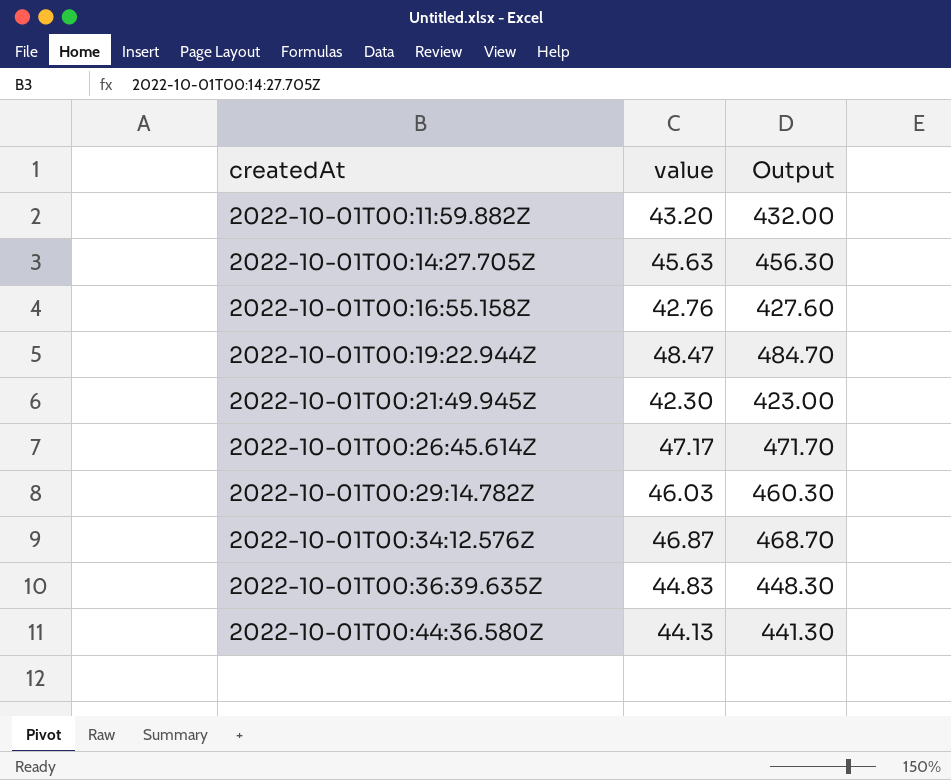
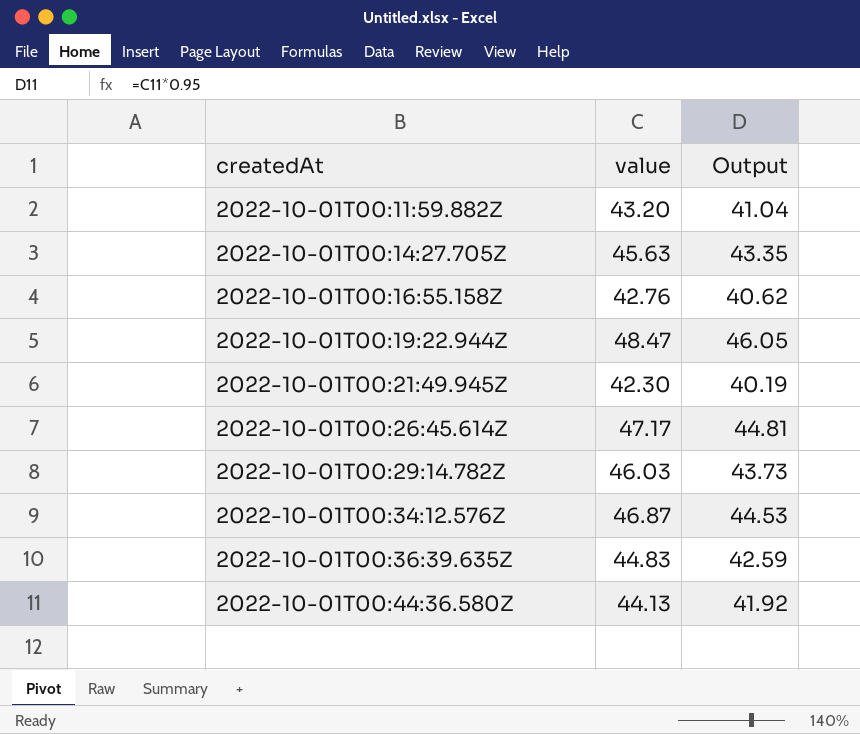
column Output | formula: [value] * 10 -> [value] * 0.95

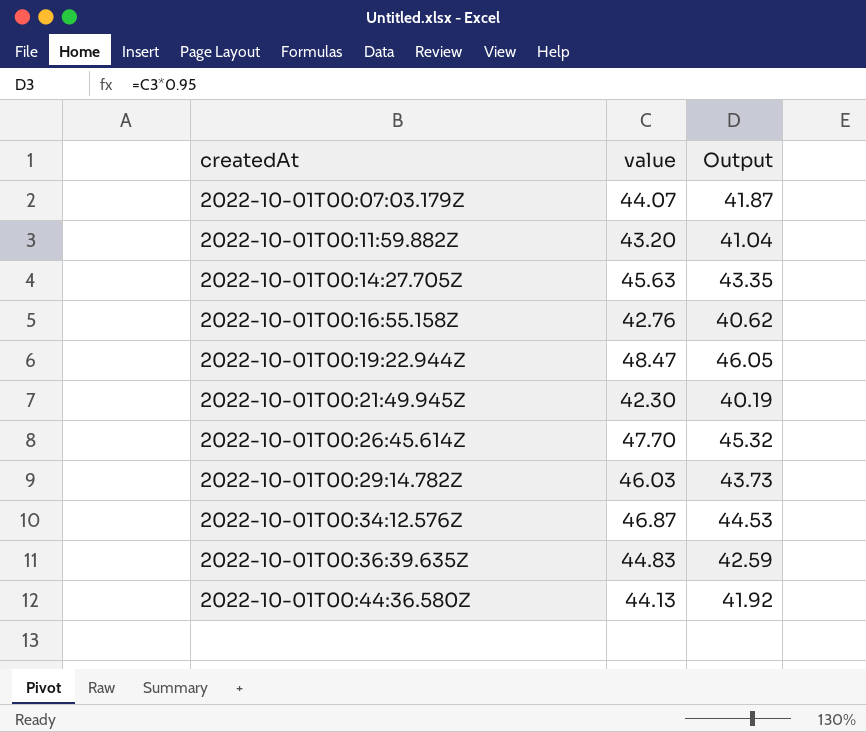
row 2022-10-01T00:07:03.179Z: none -> 44.07 | 41.87
2022-10-01T00:26:45.614Z | value: 47.17 -> 47.70
2022-10-01T00:26:45.614Z | Output: 44.81 -> 45.32

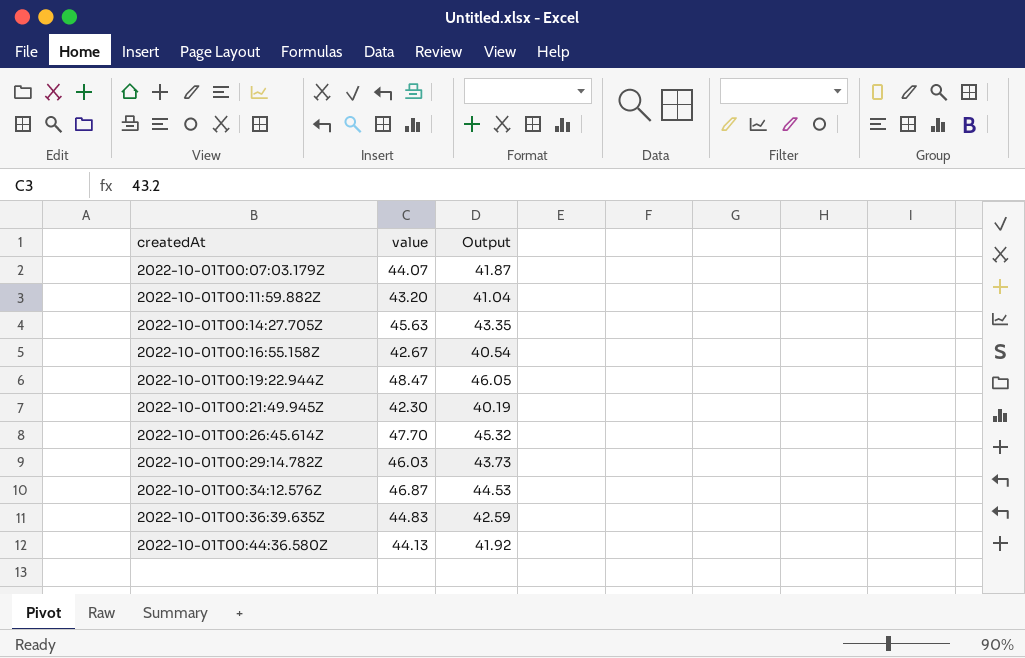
2022-10-01T00:16:55.158Z | value: 42.76 -> 42.67
2022-10-01T00:16:55.158Z | Output: 40.62 -> 40.54

